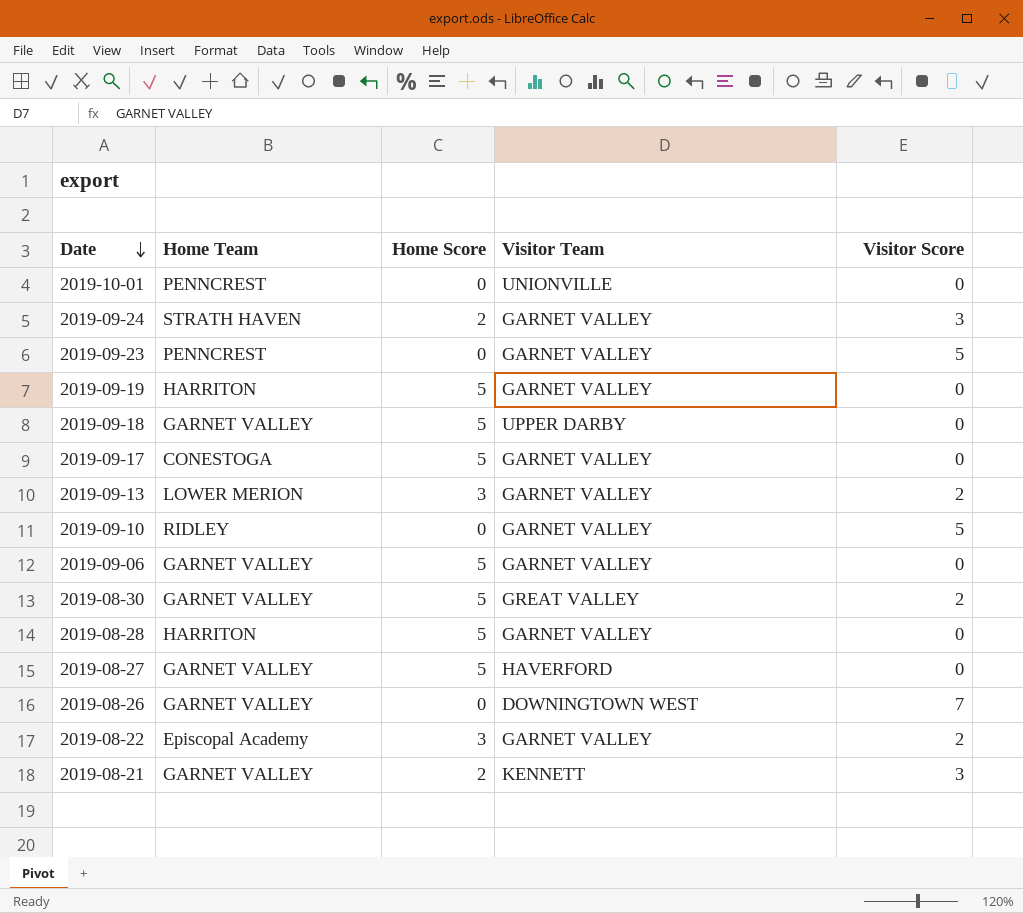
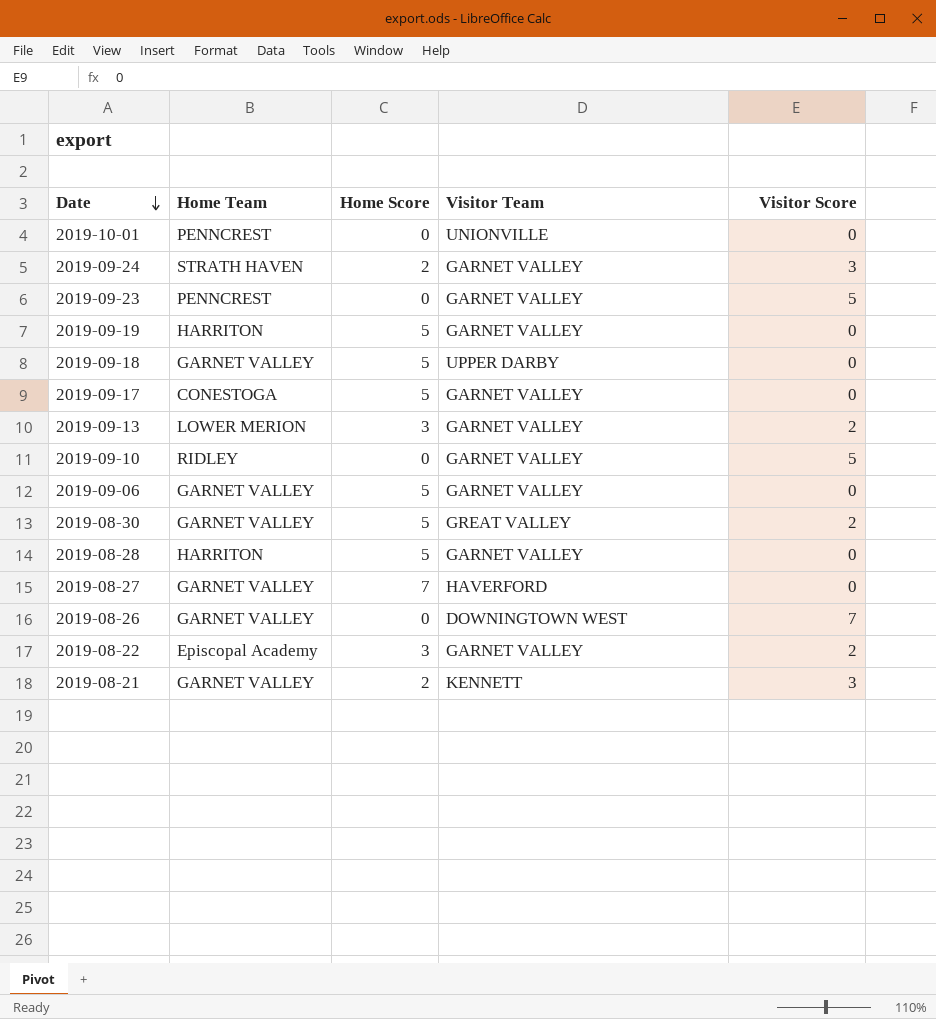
2019-08-27 | Home Score: 5 -> 7

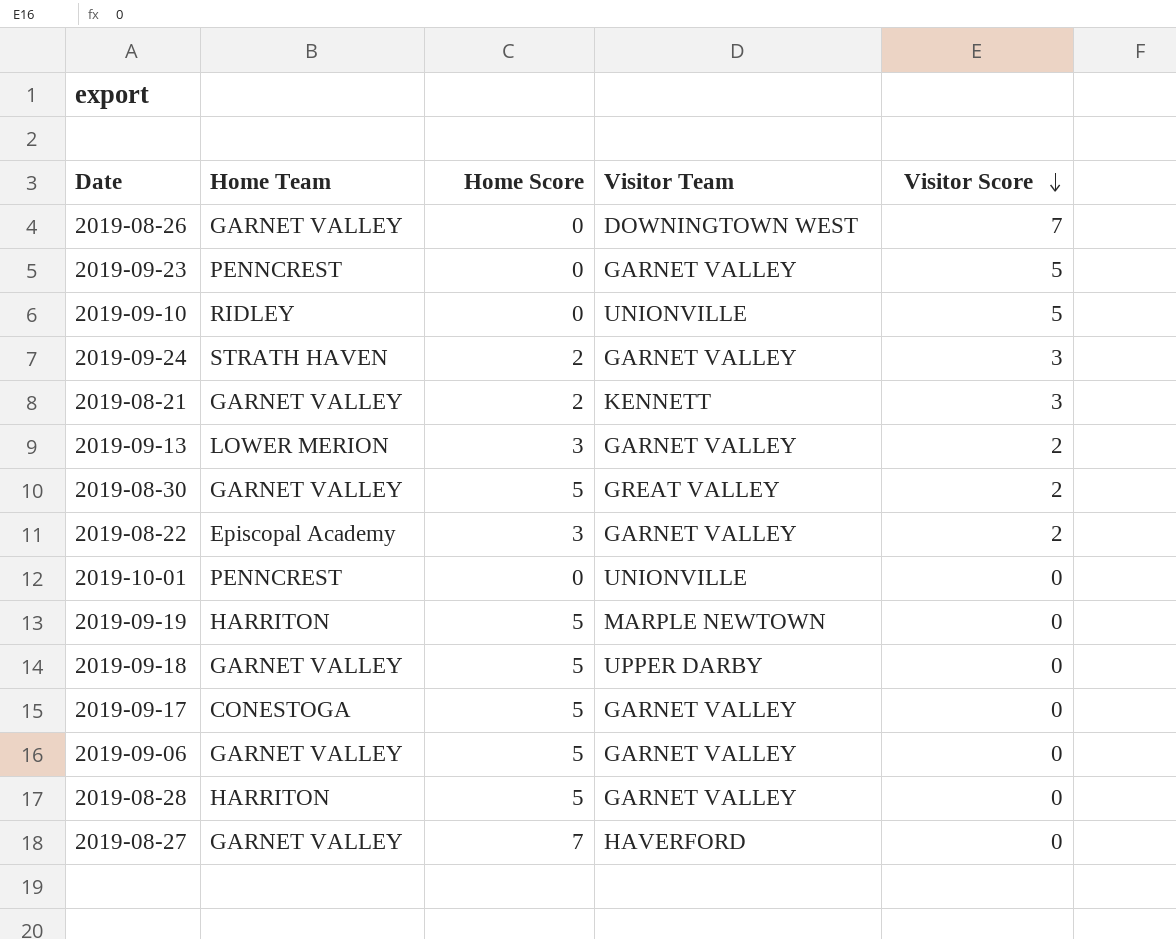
row order: Date descending -> Visitor Score descending
2019-09-10 | Visitor Team: GARNET VALLEY -> UNIONVILLE
2019-09-19 | Visitor Team: GARNET VALLEY -> MARPLE NEWTOWN

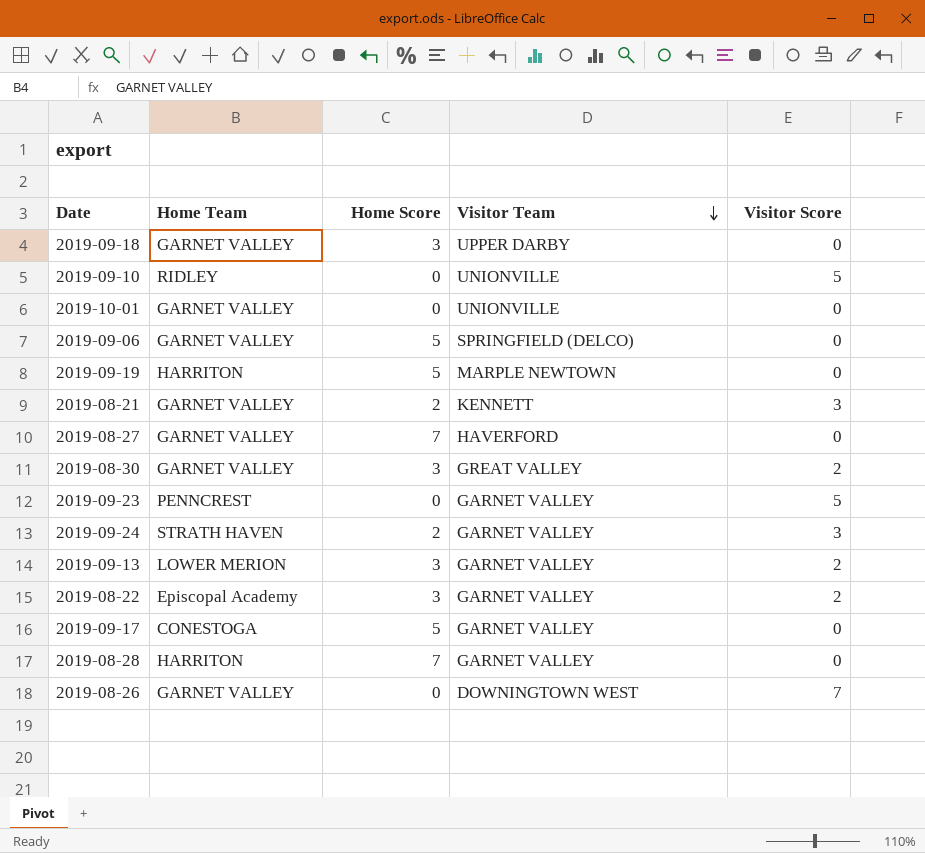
row order: Visitor Score descending -> Visitor Team descending
2019-09-18 | Home Score: 5 -> 3
2019-10-01 | Home Team: PENNCREST -> GARNET VALLEY
2019-09-06 | Visitor Team: GARNET VALLEY -> SPRINGFIELD (DELCO)
2019-08-30 | Home Score: 5 -> 3
2019-08-28 | Home Score: 5 -> 7

